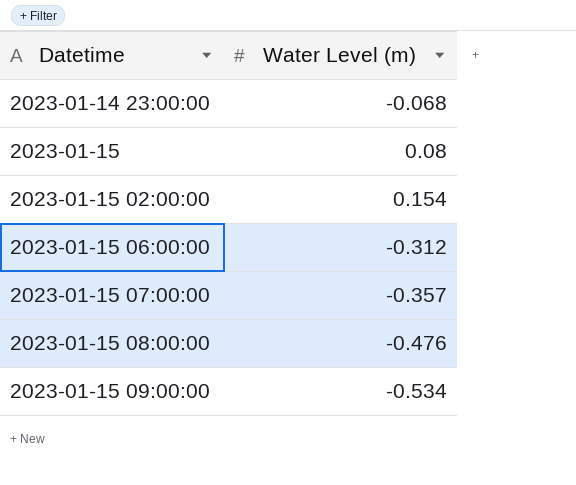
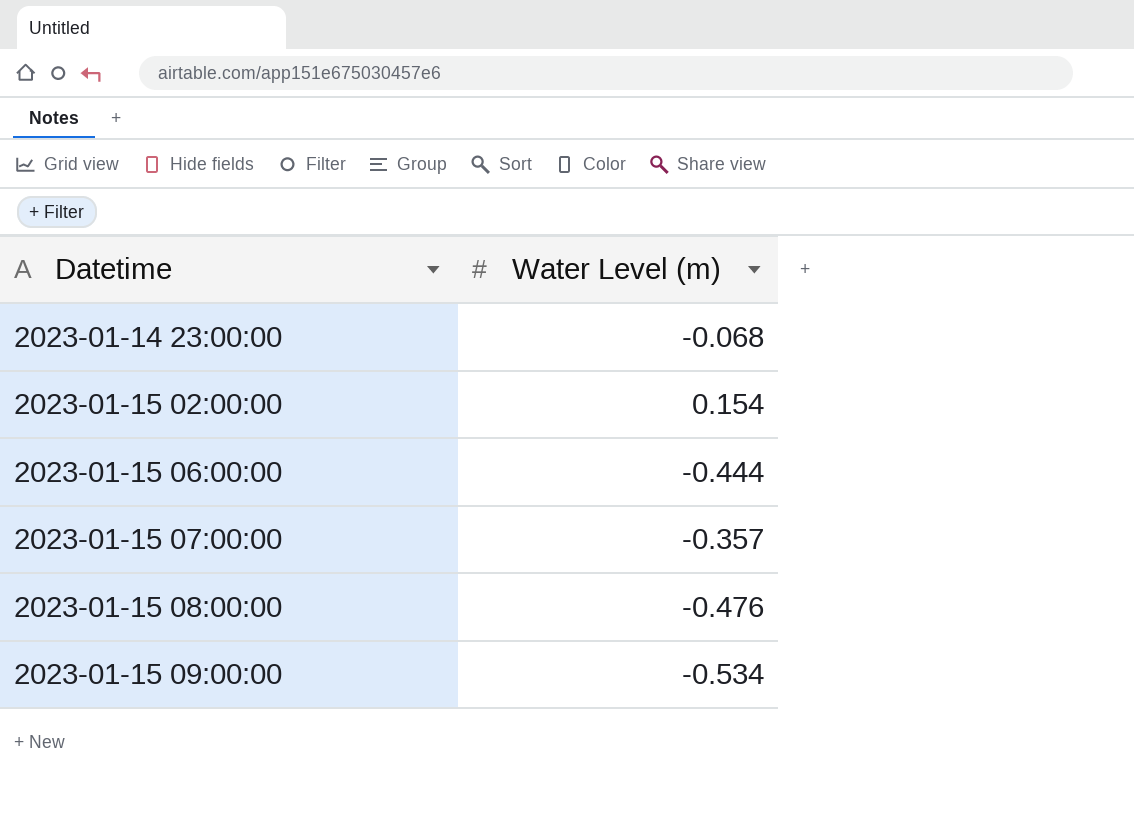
row 2023-01-15: 0.08 -> none
2023-01-15 06:00:00 | Water Level (m): -0.312 -> -0.444

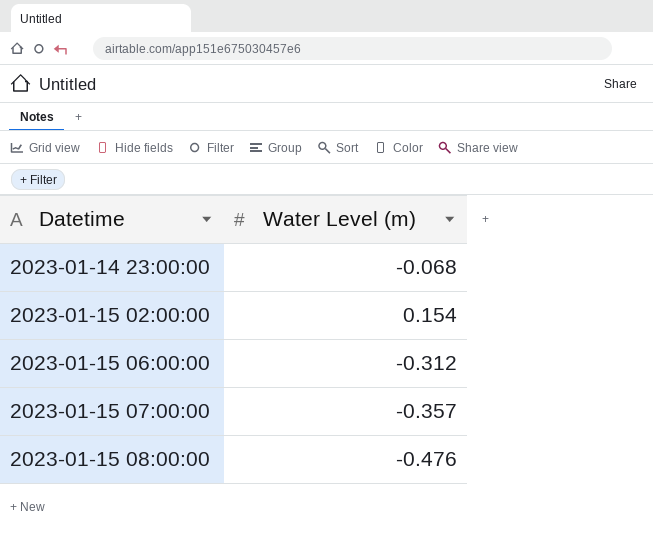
row 2023-01-15 09:00:00: -0.534 -> none
2023-01-15 06:00:00 | Water Level (m): -0.444 -> -0.312

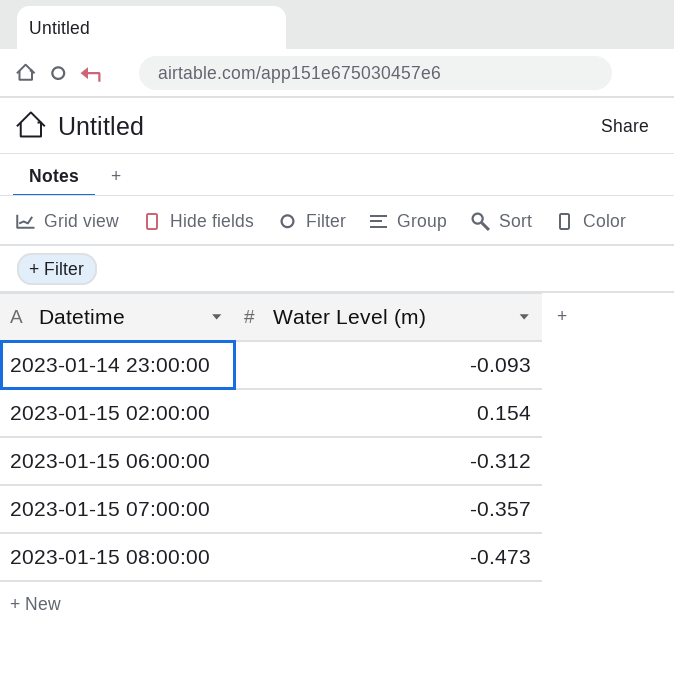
2023-01-14 23:00:00 | Water Level (m): -0.068 -> -0.093
2023-01-15 08:00:00 | Water Level (m): -0.476 -> -0.473

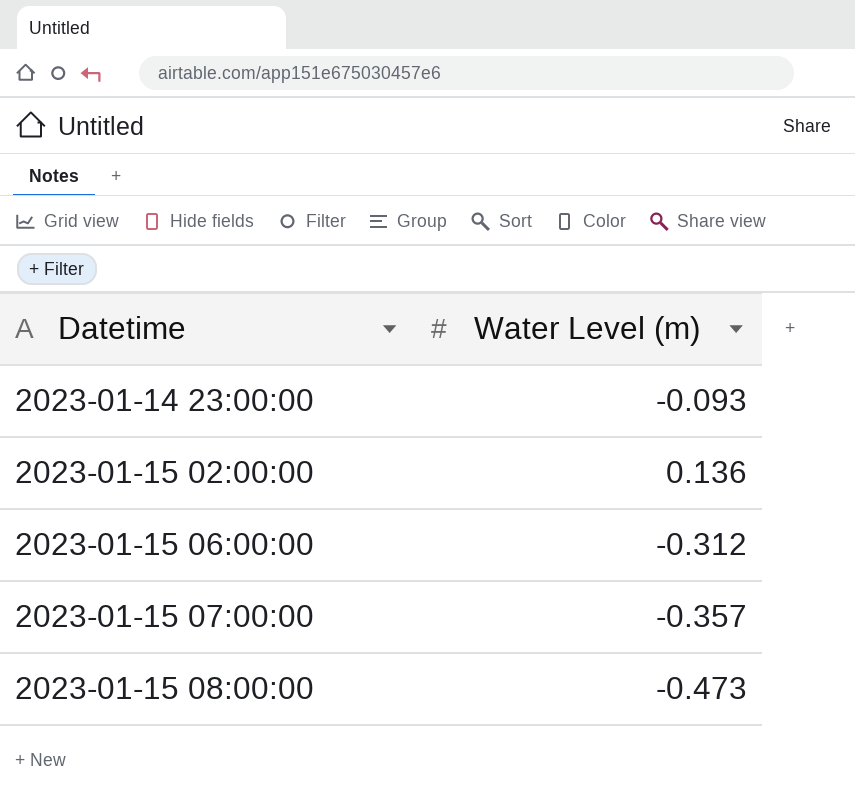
2023-01-15 02:00:00 | Water Level (m): 0.154 -> 0.136

